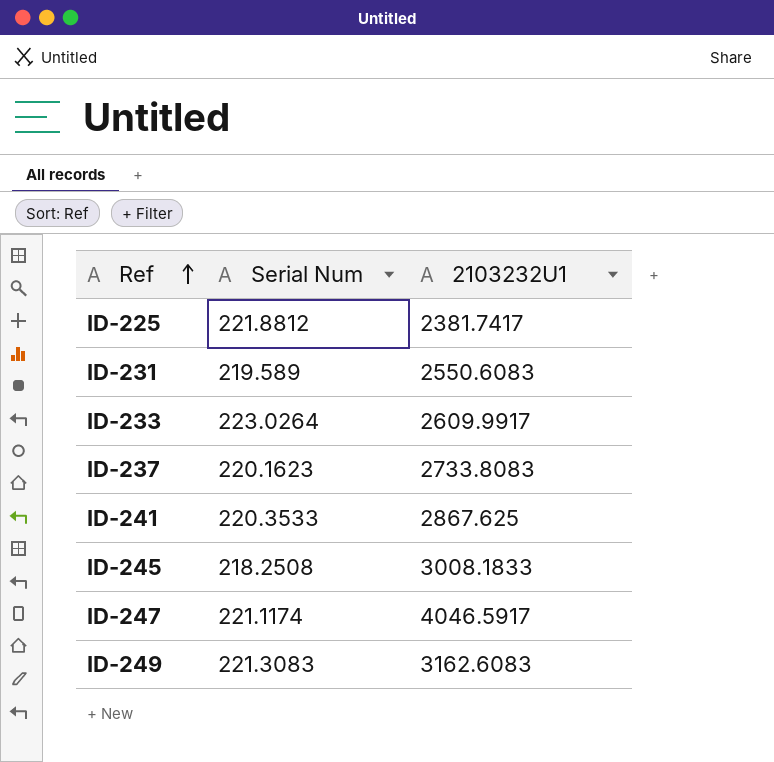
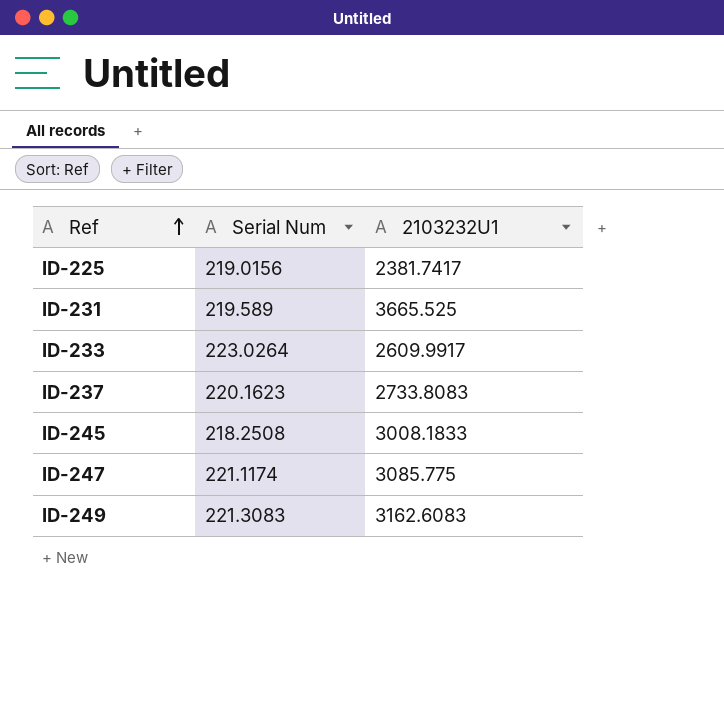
row ID-241: 220.3533 | 2867.625 -> none
ID-225 | Serial Num: 221.8812 -> 219.0156
ID-231 | 2103232U1: 2550.6083 -> 3665.525
ID-247 | 2103232U1: 4046.5917 -> 3085.775

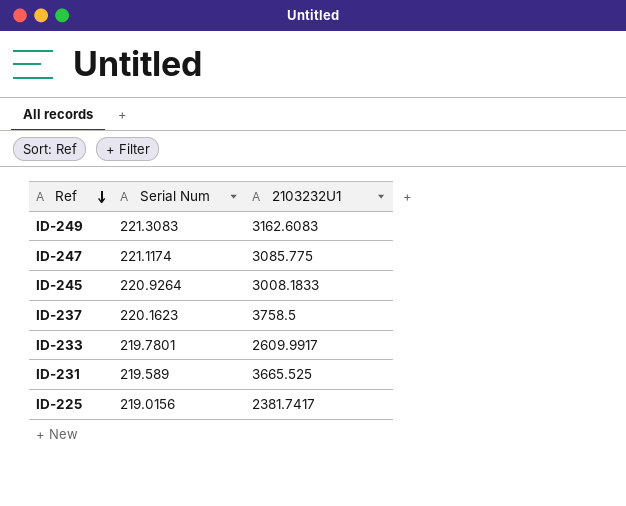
row order: Ref ascending -> Ref descending
ID-245 | Serial Num: 218.2508 -> 220.9264
ID-237 | 2103232U1: 2733.8083 -> 3758.5
ID-233 | Serial Num: 223.0264 -> 219.7801

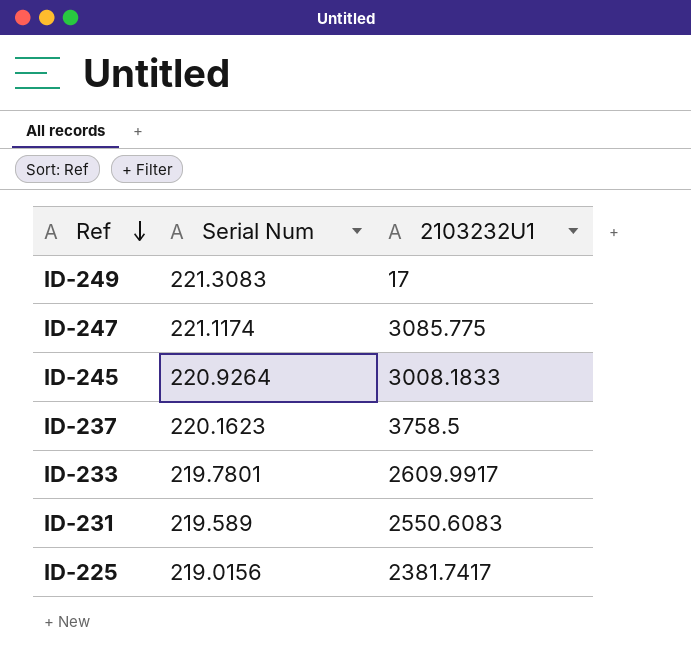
ID-249 | 2103232U1: 3162.6083 -> 17
ID-231 | 2103232U1: 3665.525 -> 2550.6083

